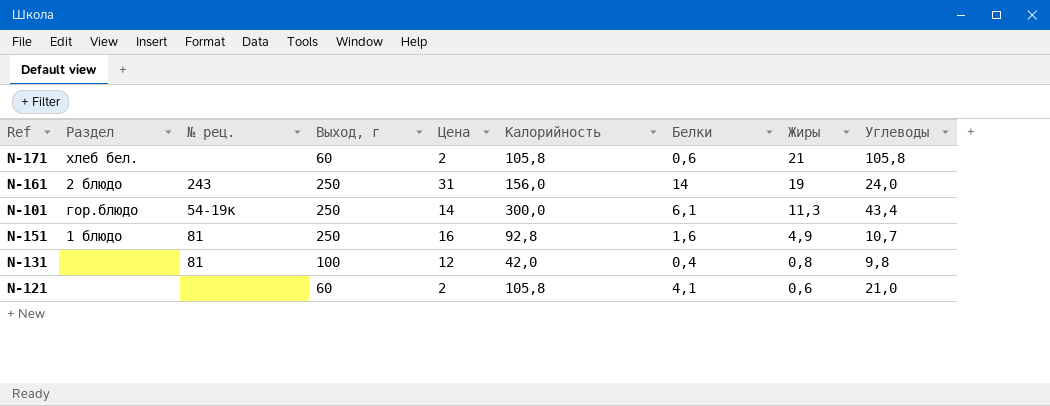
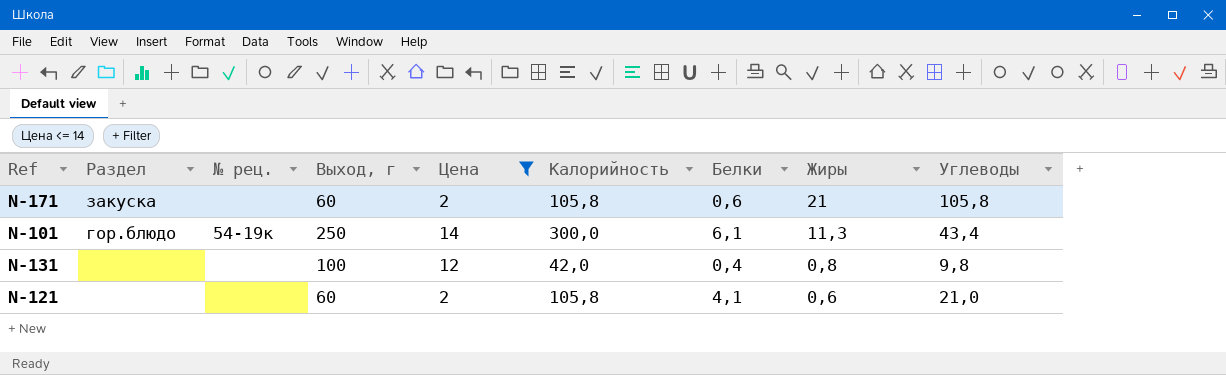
filter: none -> Цена <= 14
N-171 | Раздел: хлеб бел. -> закуска
N-131 | № рец.: 81 -> none

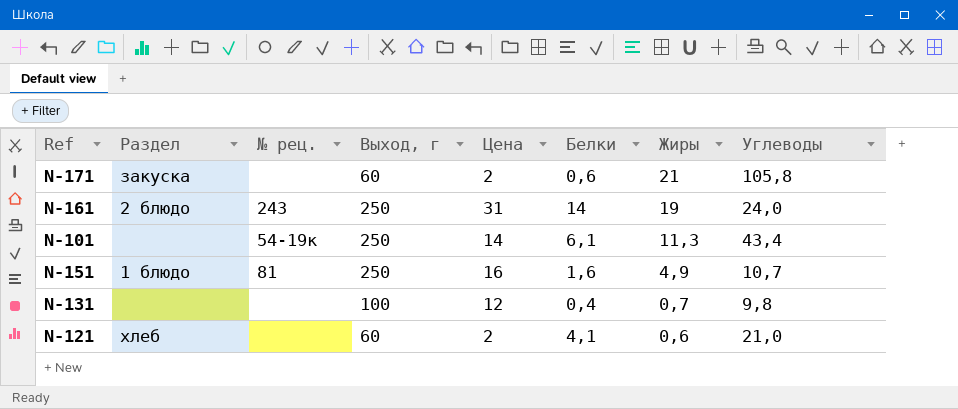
filter: Цена <= 14 -> none
column Калорийность | position: 6 -> none
N-101 | Раздел: гор.блюдо -> none
N-131 | Жиры: 0,8 -> 0,7
N-121 | Раздел: none -> хлеб

